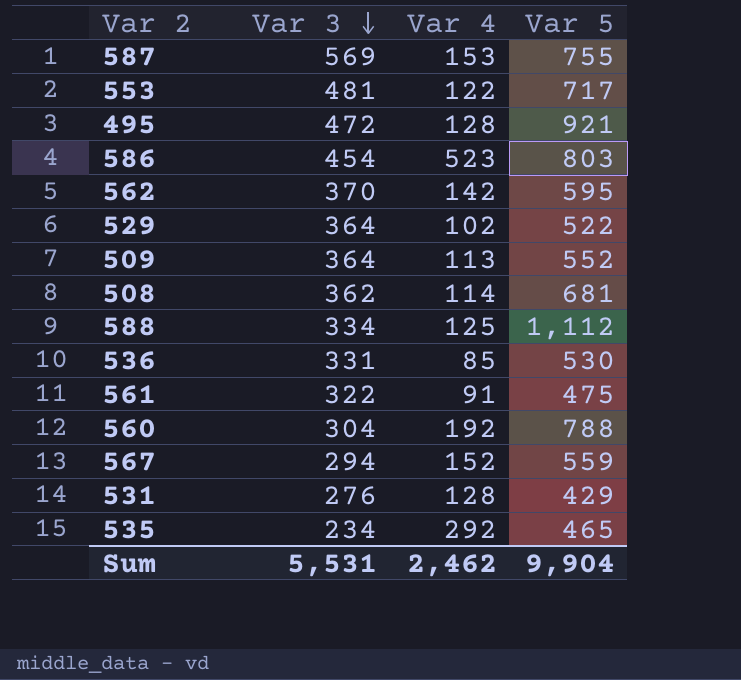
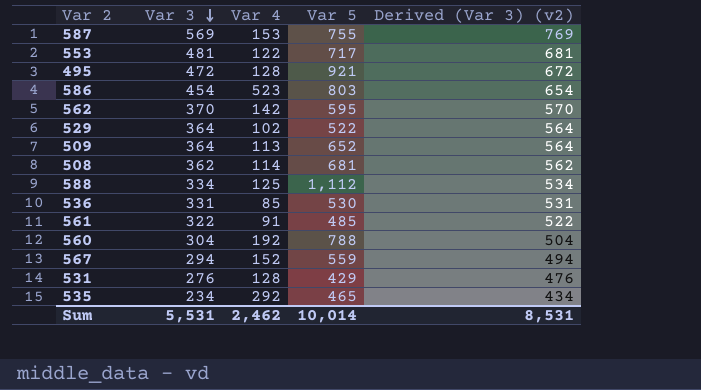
column Derived (Var 3) (v2) | formula: none -> [Var 3] + 200
509 | Var 5: 552 -> 652
561 | Var 5: 475 -> 485
Sum | Var 5: 9,904 -> 10,014

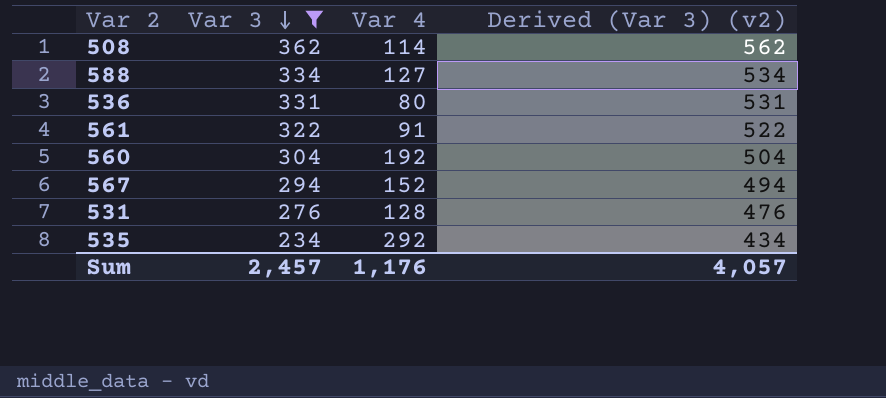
filter: none -> Var 3 <= 362
column Var 5 | position: 4 -> none
588 | Var 4: 125 -> 127
536 | Var 4: 85 -> 80
Sum | Var 3: 5,531 -> 2,457
Sum | Var 4: 2,462 -> 1,176
Sum | Derived (Var 3) (v2): 8,531 -> 4,057

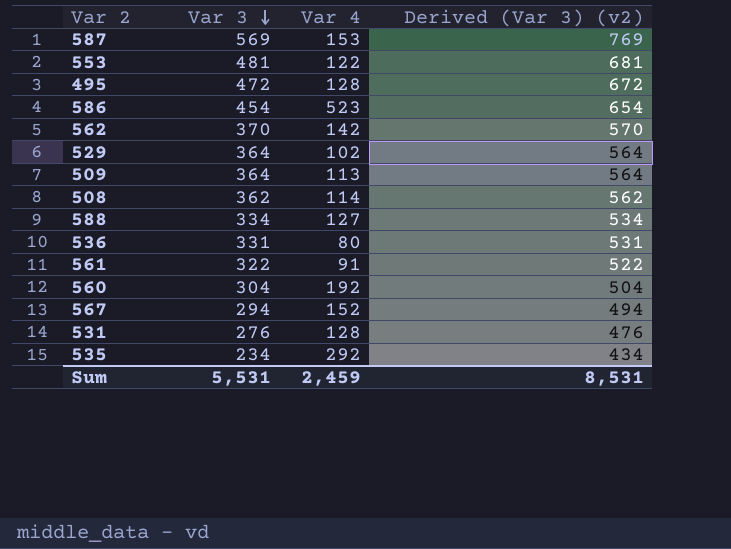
filter: Var 3 <= 362 -> none
Sum | Var 3: 2,457 -> 5,531
Sum | Var 4: 1,176 -> 2,459
Sum | Derived (Var 3) (v2): 4,057 -> 8,531

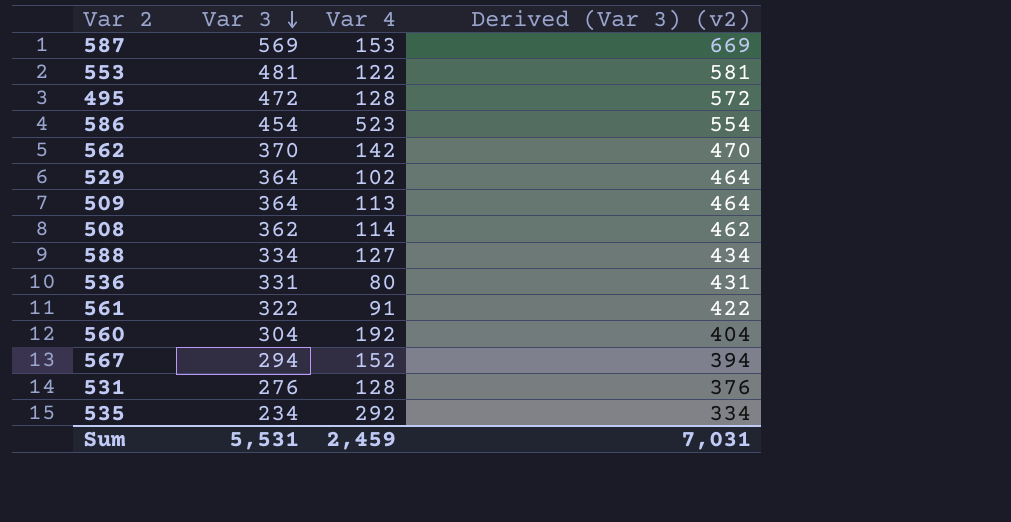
column Derived (Var 3) (v2) | formula: [Var 3] + 200 -> [Var 3] + 100
Sum | Derived (Var 3) (v2): 8,531 -> 7,031

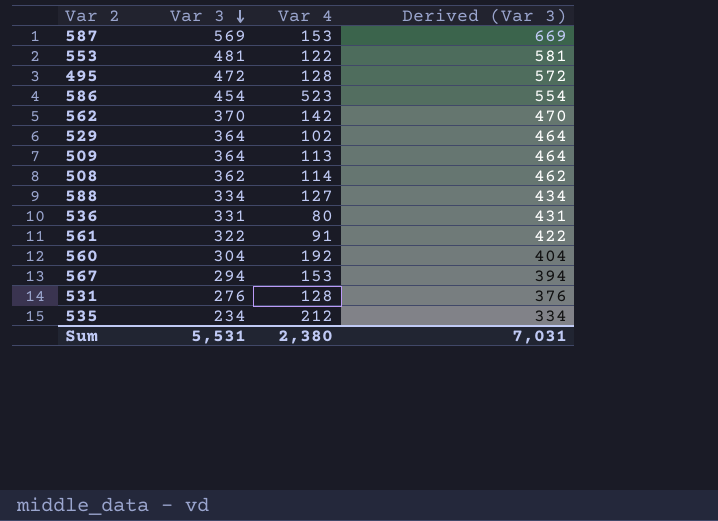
column name: Derived (Var 3) (v2) -> Derived (Var 3)
567 | Var 4: 152 -> 153
535 | Var 4: 292 -> 212
Sum | Var 4: 2,459 -> 2,380

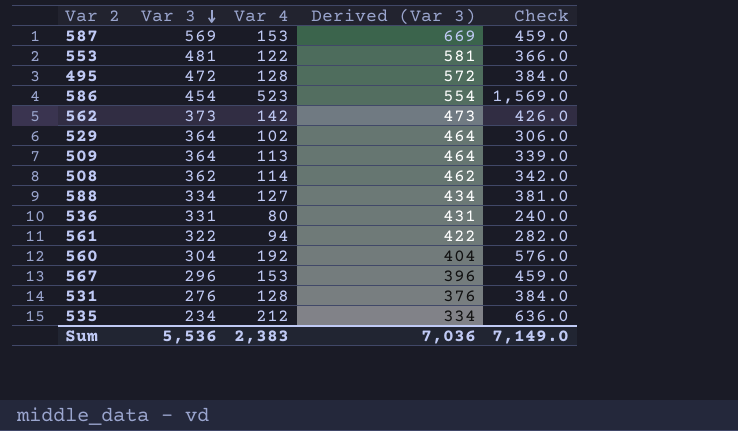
column Check | formula: none -> [Var 4] * 3
562 | Var 3: 370 -> 373
562 | Derived (Var 3): 470 -> 473
561 | Var 4: 91 -> 94
567 | Var 3: 294 -> 296
567 | Derived (Var 3): 394 -> 396
Sum | Var 3: 5,531 -> 5,536
Sum | Var 4: 2,380 -> 2,383
Sum | Derived (Var 3): 7,031 -> 7,036

